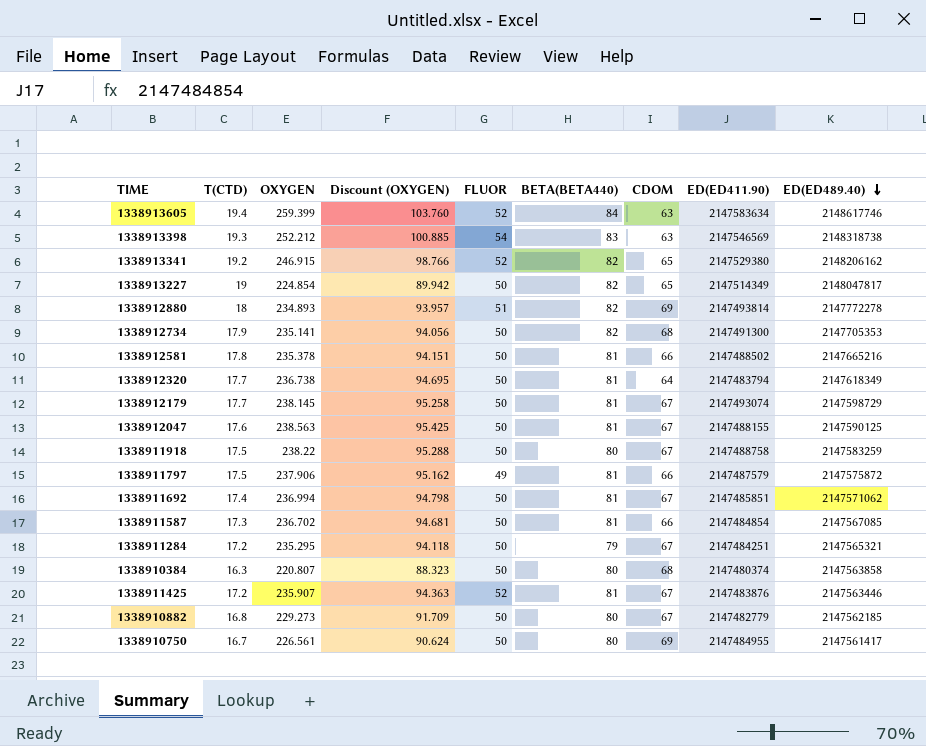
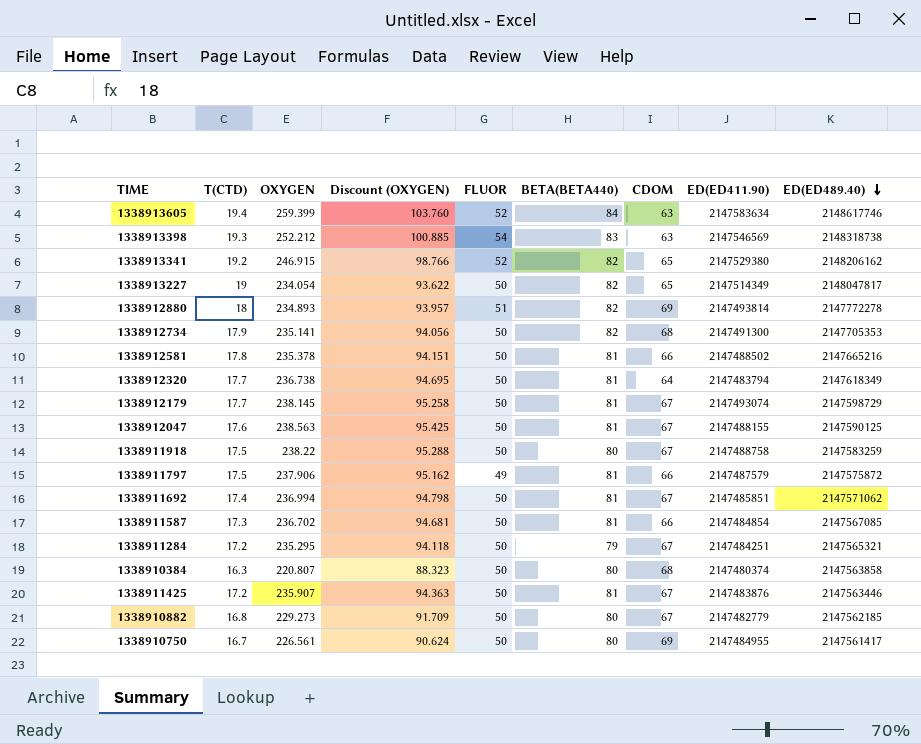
1338913227 | OXYGEN: 224.854 -> 234.054
1338913227 | Discount (OXYGEN): 89.942 -> 93.622
1338911425 | FLUOR: 52 -> 50

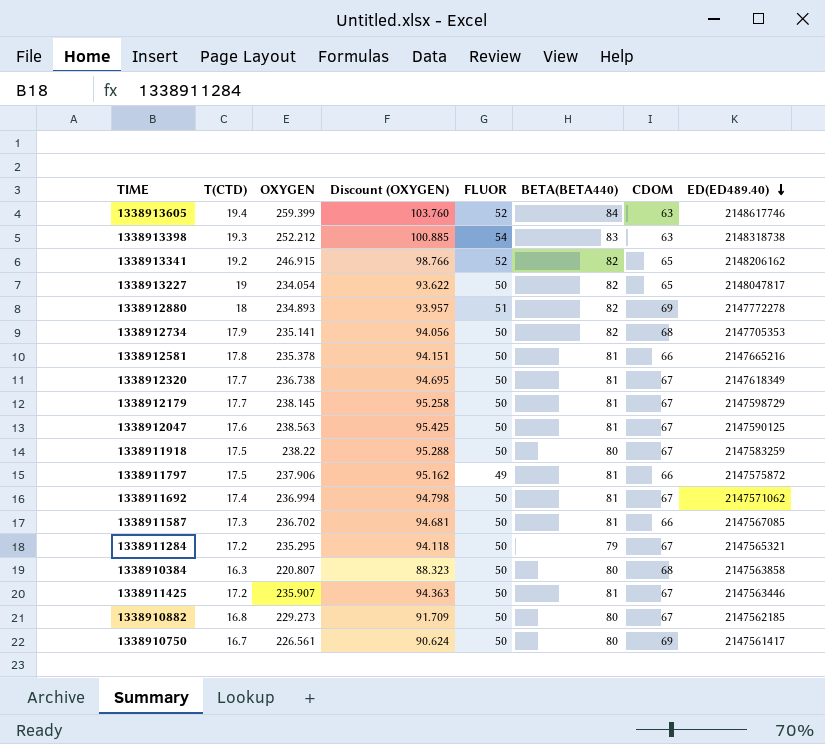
column ED(ED411.90) | position: 8 -> none
1338912320 | CDOM: 64 -> 67

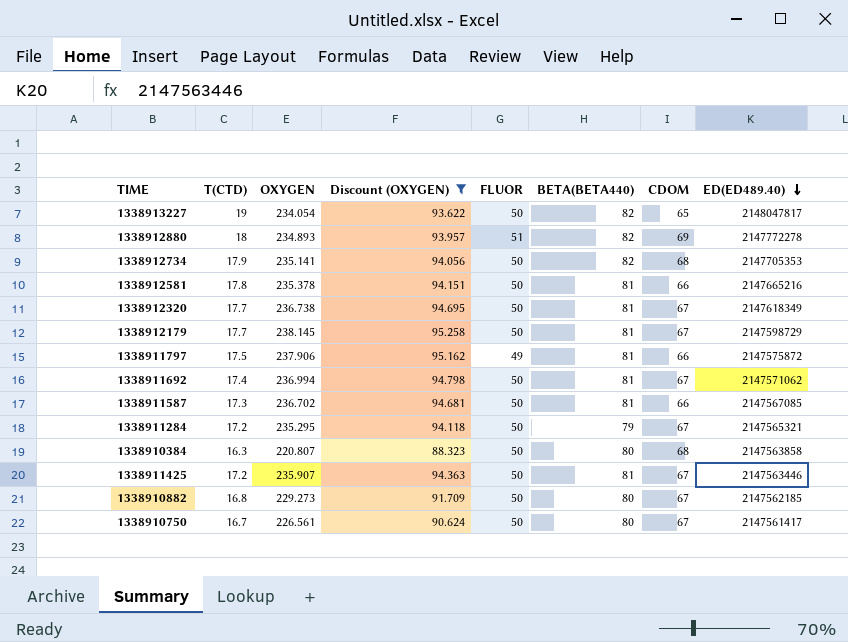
filter: none -> Discount (OXYGEN) <= 95.258
1338910750 | CDOM: 69 -> 67

